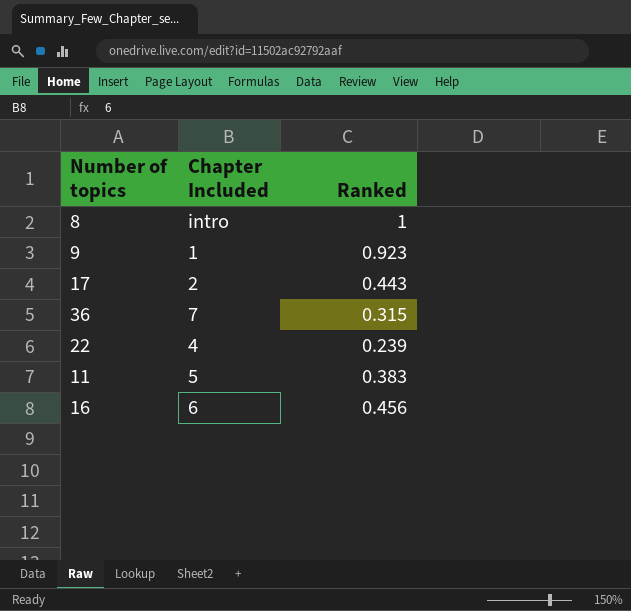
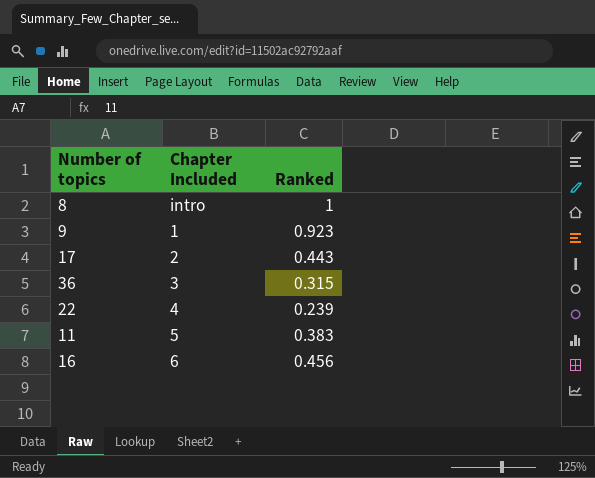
36 | Chapter Included: 7 -> 3

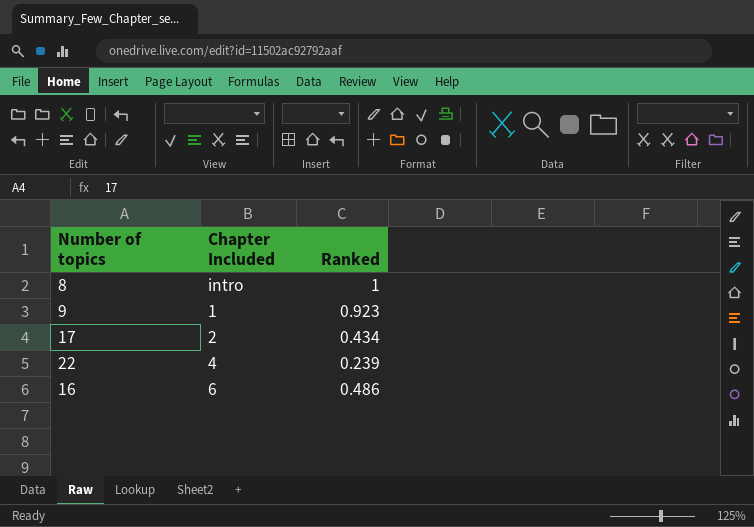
row 36: 3 | 0.315 -> none
row 11: 5 | 0.383 -> none
17 | Ranked: 0.443 -> 0.434
16 | Ranked: 0.456 -> 0.486

